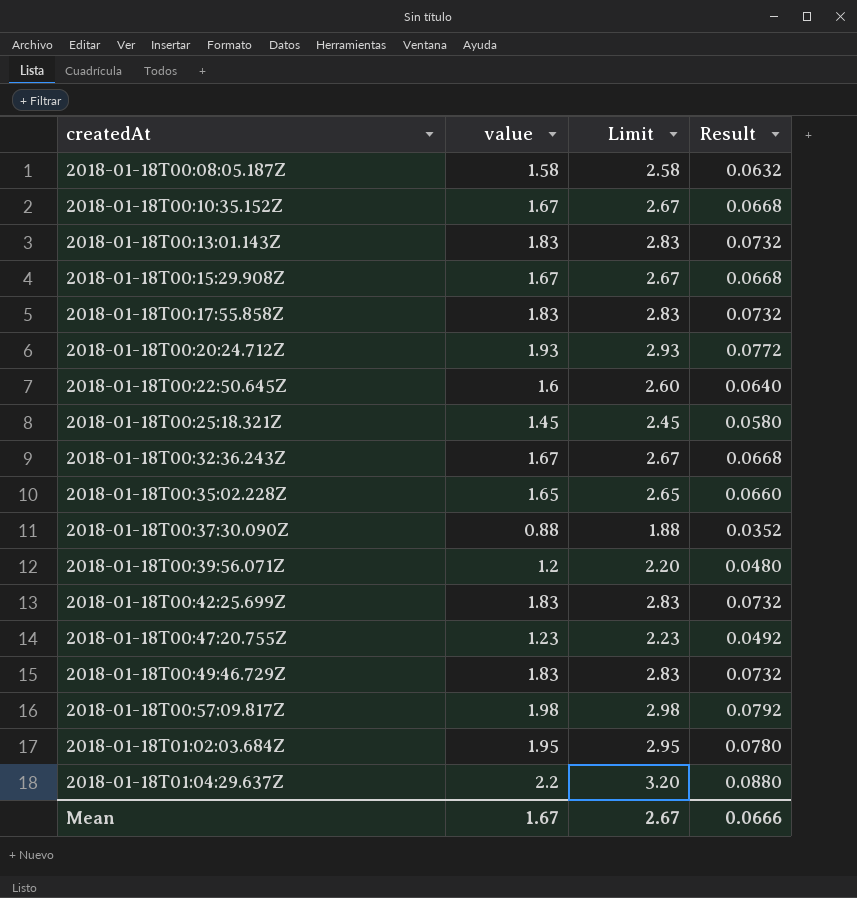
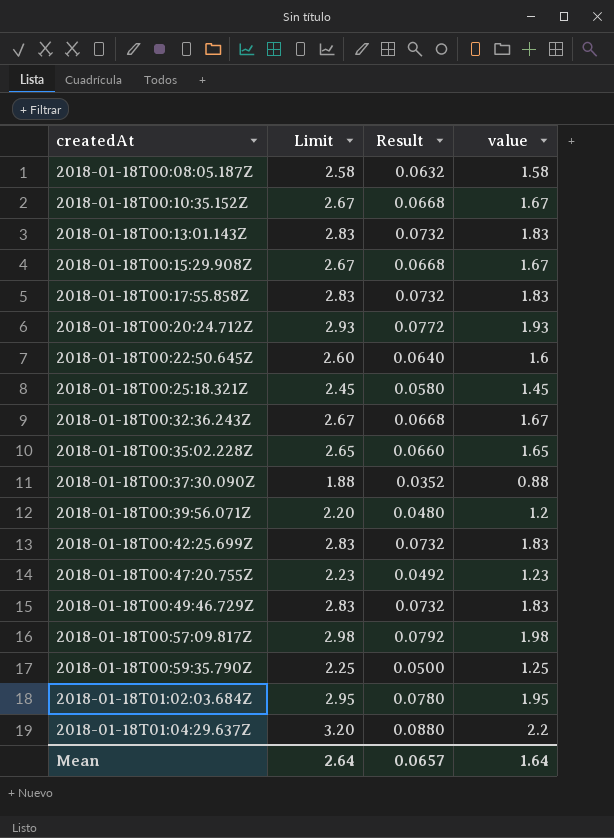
column value | position: 2 -> 4
row 2018-01-18T00:59:35.790Z: none -> 2.25 | 0.0500 | 1.25
Mean | Limit: 2.67 -> 2.64
Mean | Result: 0.0666 -> 0.0657
Mean | value: 1.67 -> 1.64

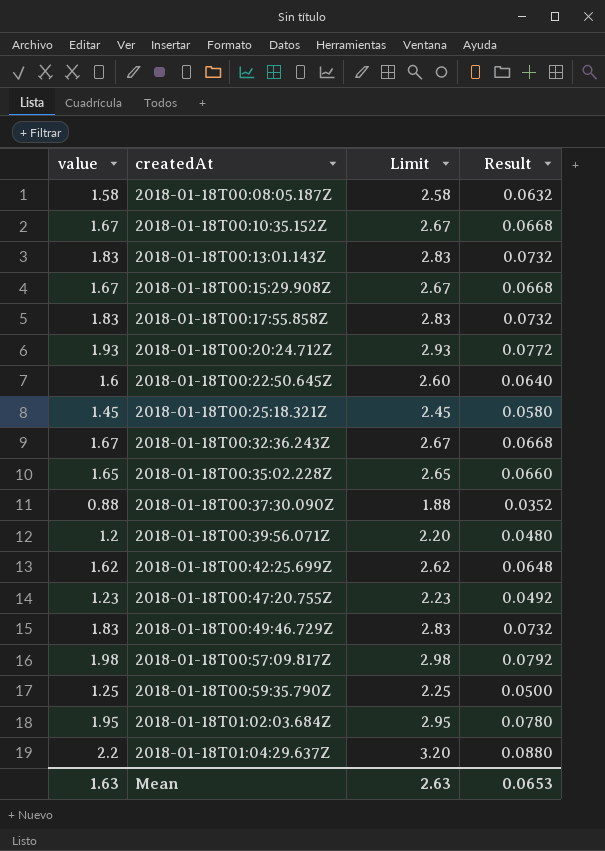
column value | position: 4 -> 1
2018-01-18T00:42:25.699Z | value: 1.83 -> 1.62
2018-01-18T00:42:25.699Z | Limit: 2.83 -> 2.62
2018-01-18T00:42:25.699Z | Result: 0.0732 -> 0.0648
Mean | value: 1.64 -> 1.63
Mean | Limit: 2.64 -> 2.63
Mean | Result: 0.0657 -> 0.0653

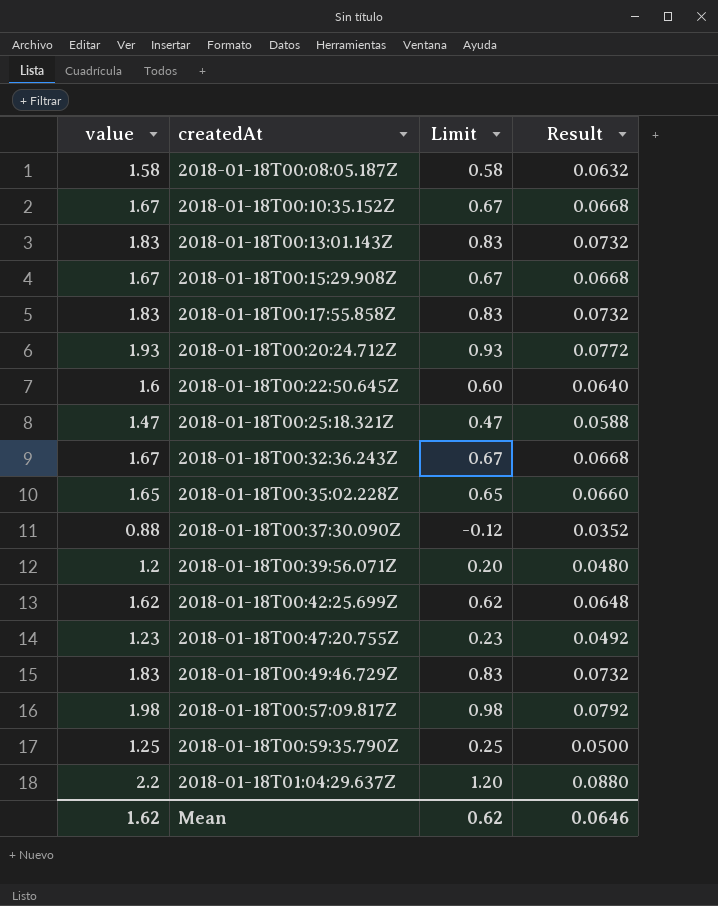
column Limit | formula: [value] + 1 -> [value] - 1
row 2018-01-18T01:02:03.684Z: 1.95 | 2.95 | 0.0780 -> none
2018-01-18T00:25:18.321Z | value: 1.45 -> 1.47
2018-01-18T00:25:18.321Z | Result: 0.0580 -> 0.0588
Mean | value: 1.63 -> 1.62
Mean | Limit: 2.63 -> 0.62
Mean | Result: 0.0653 -> 0.0646

